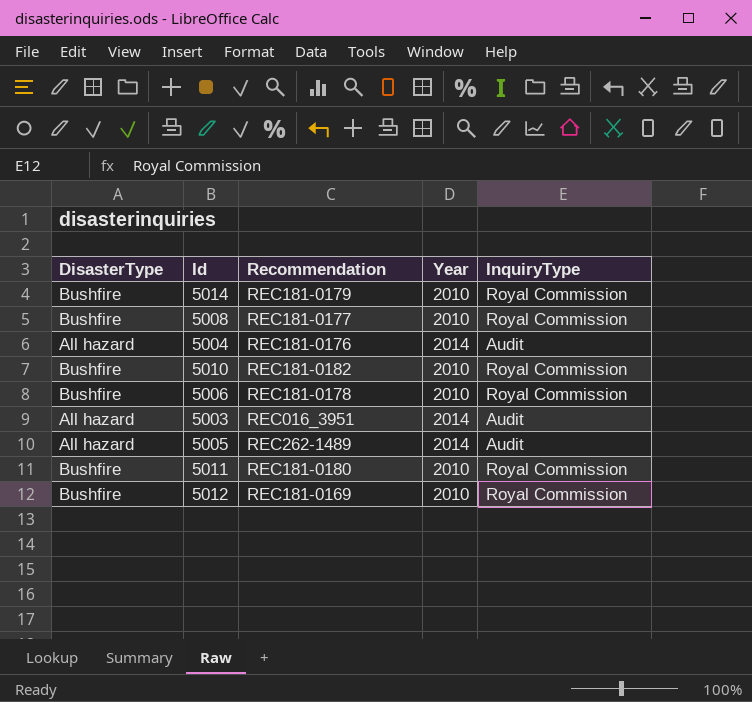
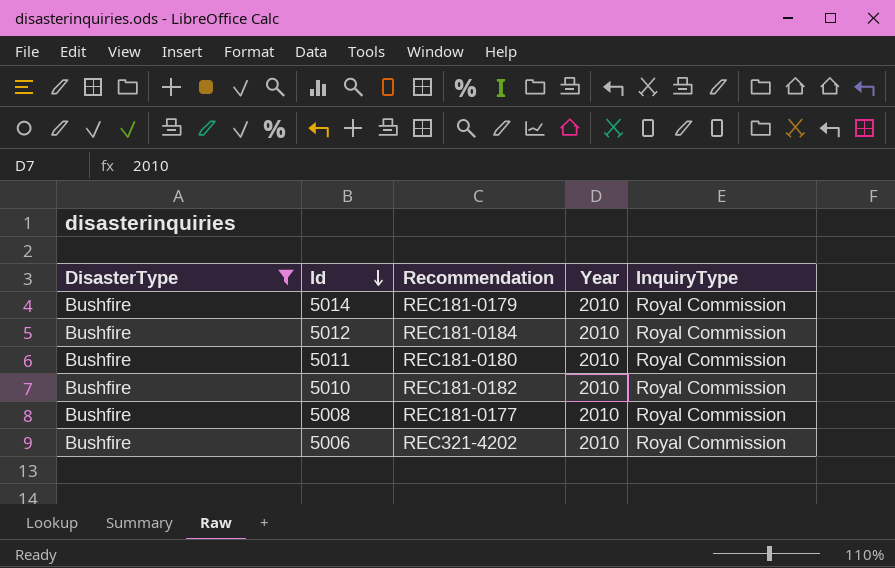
filter: none -> DisasterType = Bushfire
row order: none -> Id descending
5012 | Recommendation: REC181-0169 -> REC181-0184
5006 | Recommendation: REC181-0178 -> REC321-4202

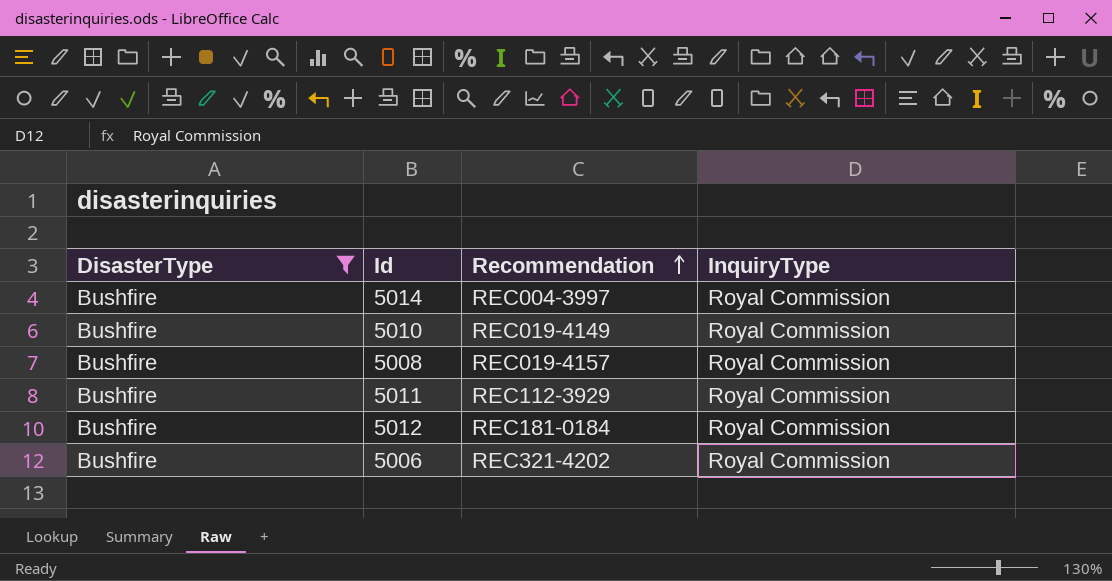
row order: Id descending -> Recommendation ascending
column Year | position: 4 -> none
5014 | Recommendation: REC181-0179 -> REC004-3997
5010 | Recommendation: REC181-0182 -> REC019-4149
5008 | Recommendation: REC181-0177 -> REC019-4157
5011 | Recommendation: REC181-0180 -> REC112-3929

